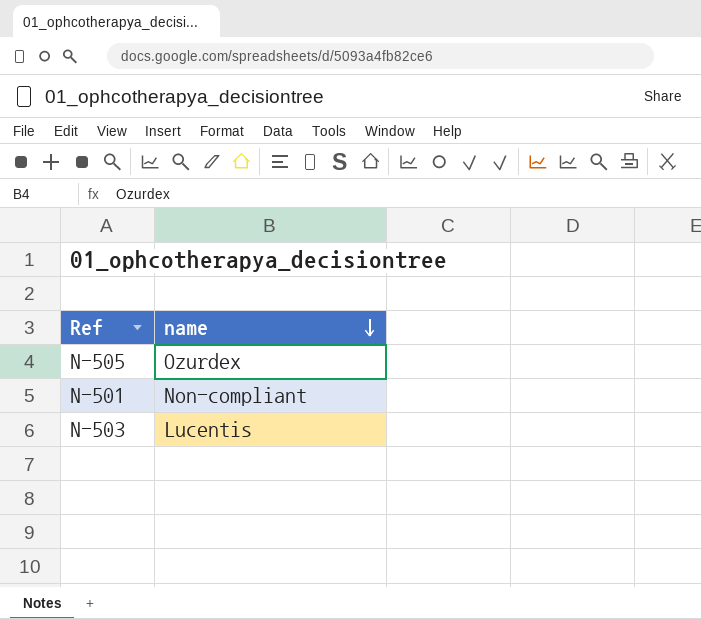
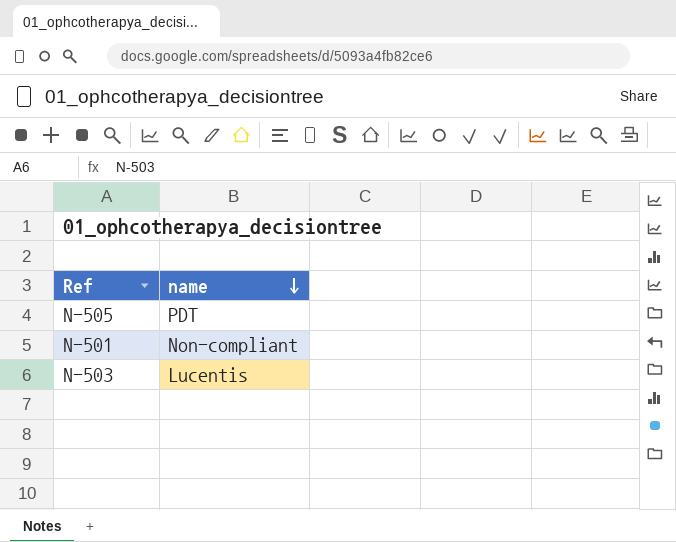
N-505 | name: Ozurdex -> PDT

